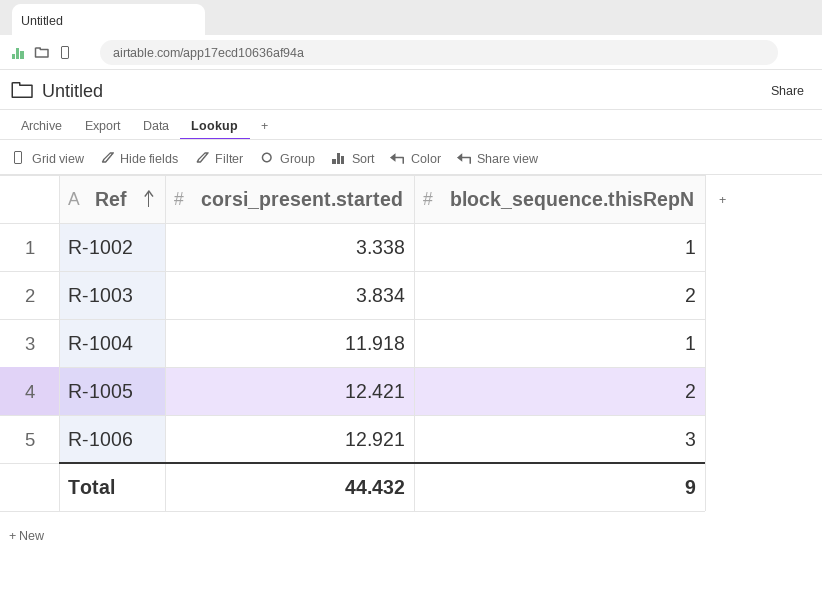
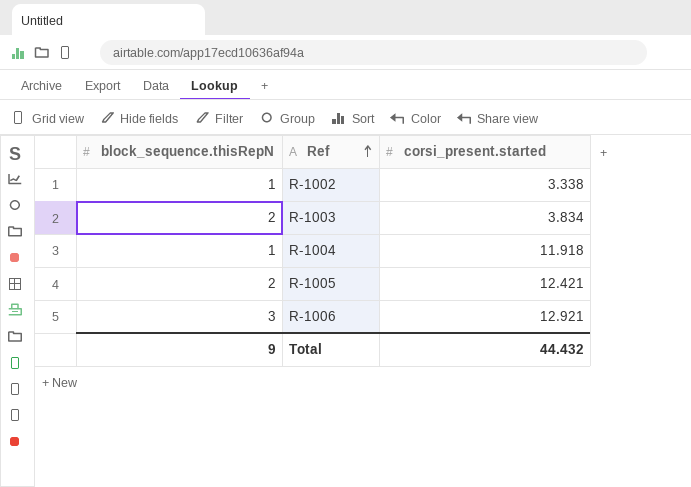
column block_sequence.thisRepN | position: 3 -> 1

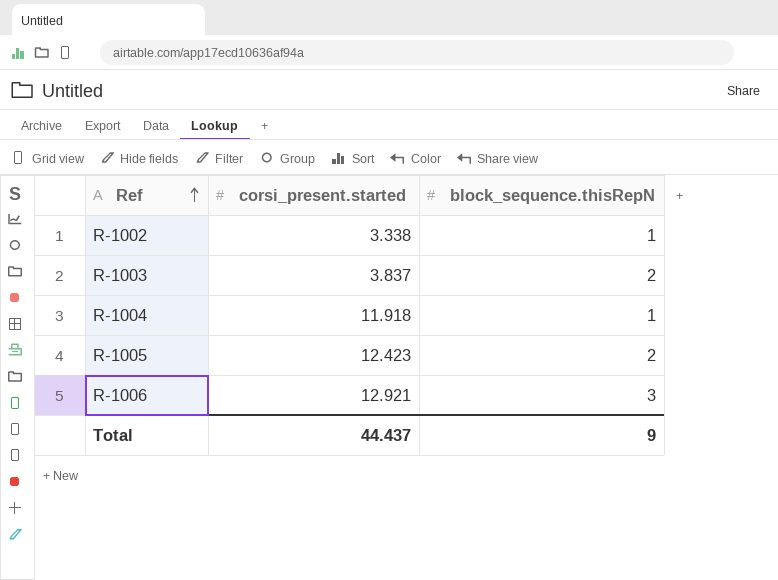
column block_sequence.thisRepN | position: 1 -> 3
R-1003 | corsi_present.started: 3.834 -> 3.837
R-1005 | corsi_present.started: 12.421 -> 12.423
Total | corsi_present.started: 44.432 -> 44.437

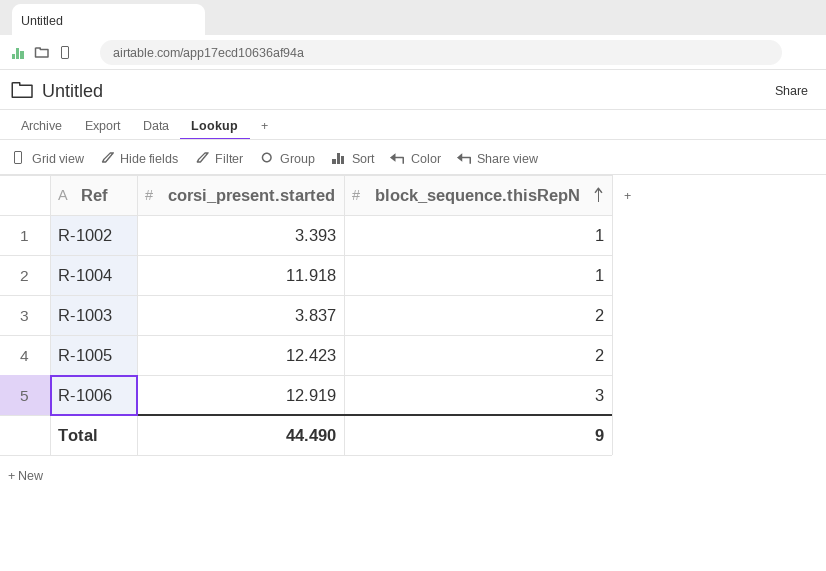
row order: Ref ascending -> block_sequence.thisRepN ascending
R-1002 | corsi_present.started: 3.338 -> 3.393
R-1006 | corsi_present.started: 12.921 -> 12.919
Total | corsi_present.started: 44.437 -> 44.490

